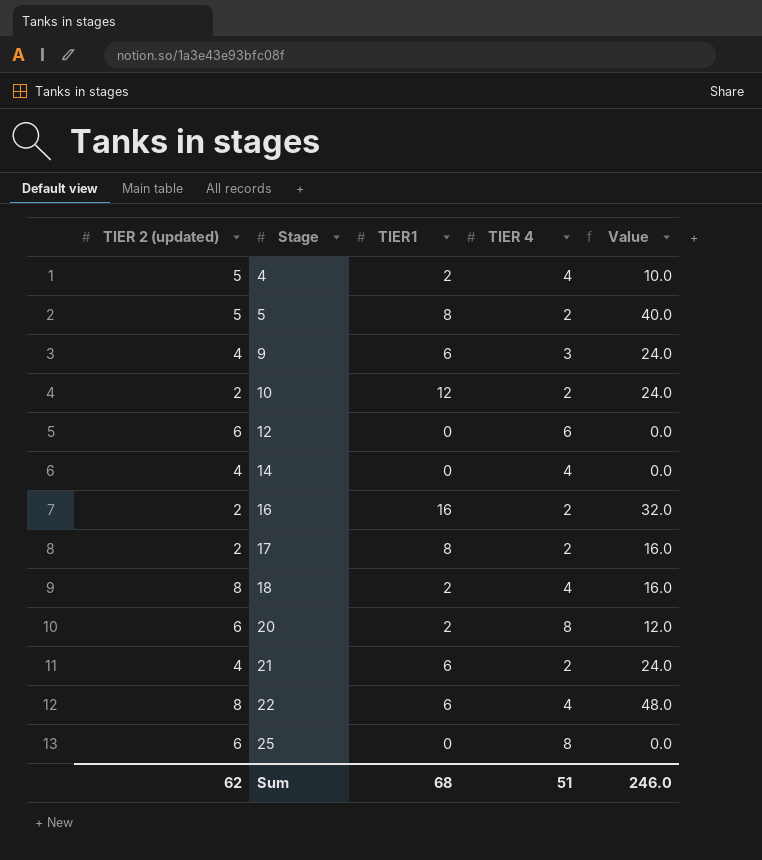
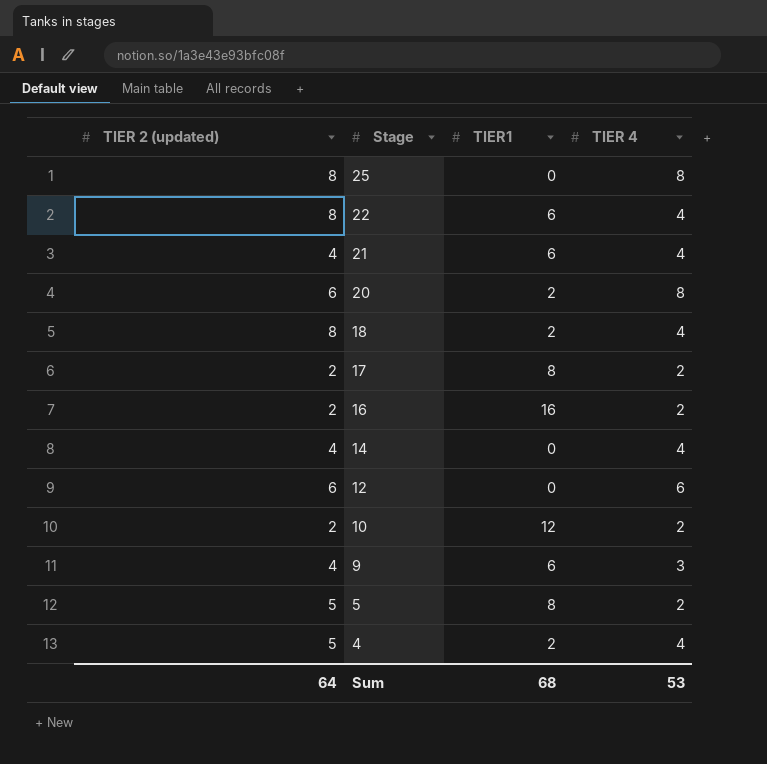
row order: Stage ascending -> Stage descending
column Value | formula: [TIER 2 (updated)] * [TIER1] -> none
25 | TIER 2 (updated): 6 -> 8
21 | TIER 4: 2 -> 4
Sum | TIER 2 (updated): 62 -> 64
Sum | TIER 4: 51 -> 53

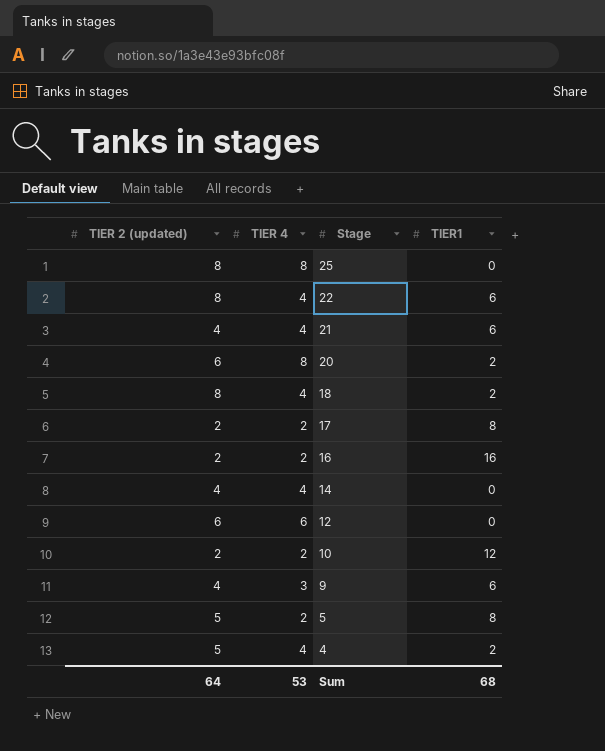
column TIER 4 | position: 4 -> 2

